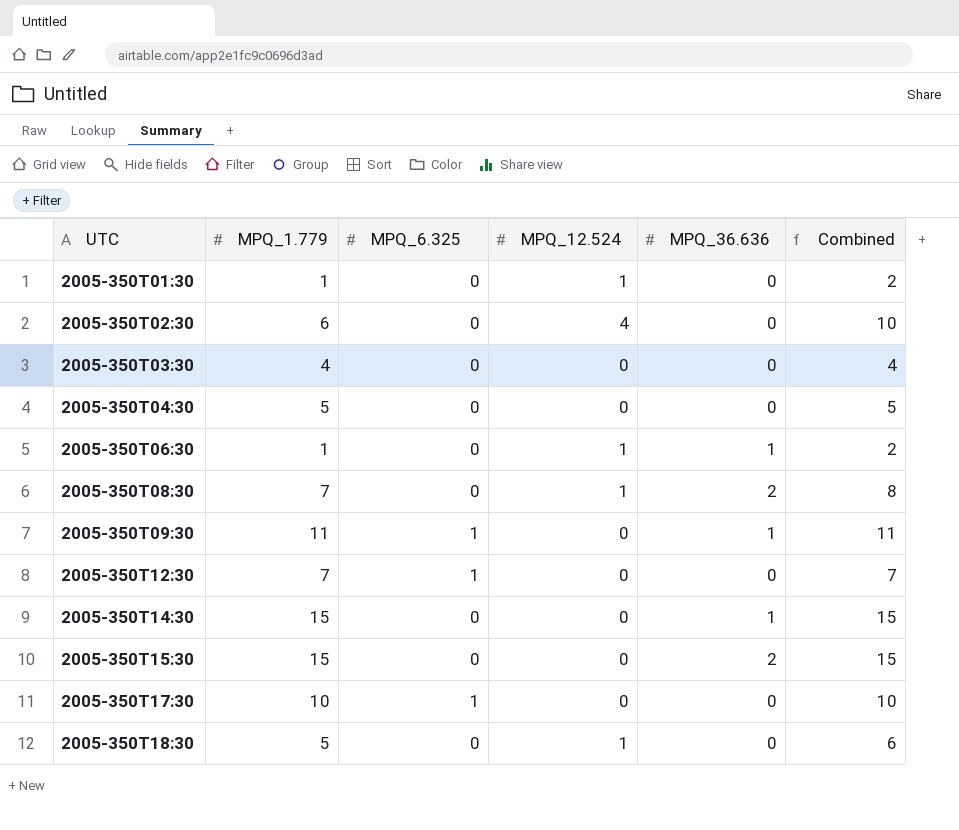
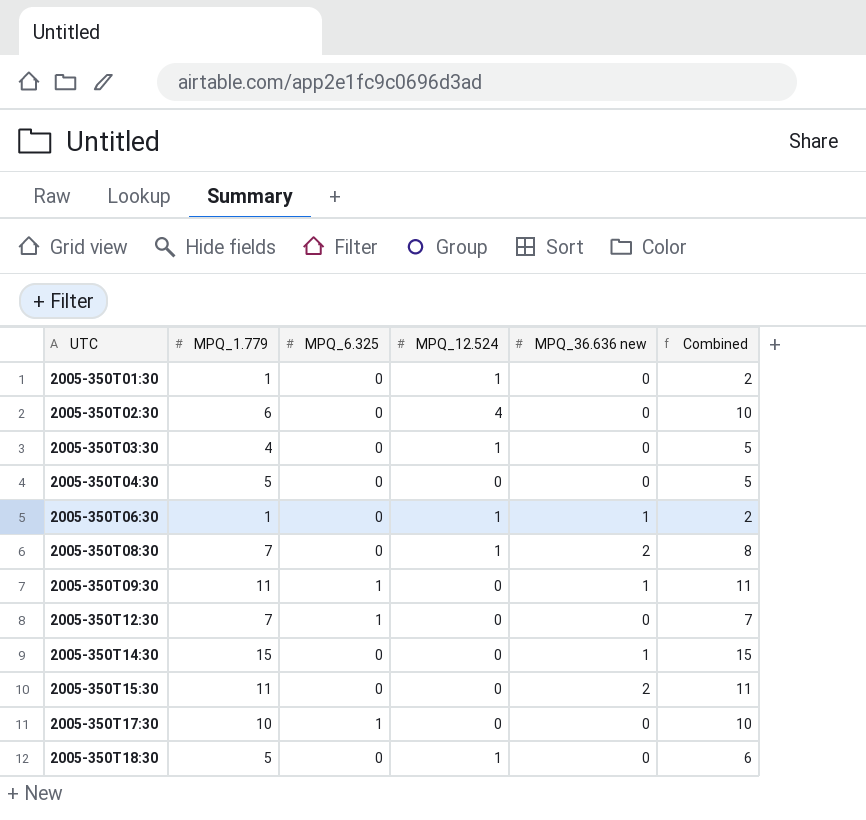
column name: MPQ_36.636 -> MPQ_36.636 new
2005-350T03:30 | MPQ_12.524: 0 -> 1
2005-350T03:30 | Combined: 4 -> 5
2005-350T15:30 | MPQ_1.779: 15 -> 11
2005-350T15:30 | Combined: 15 -> 11

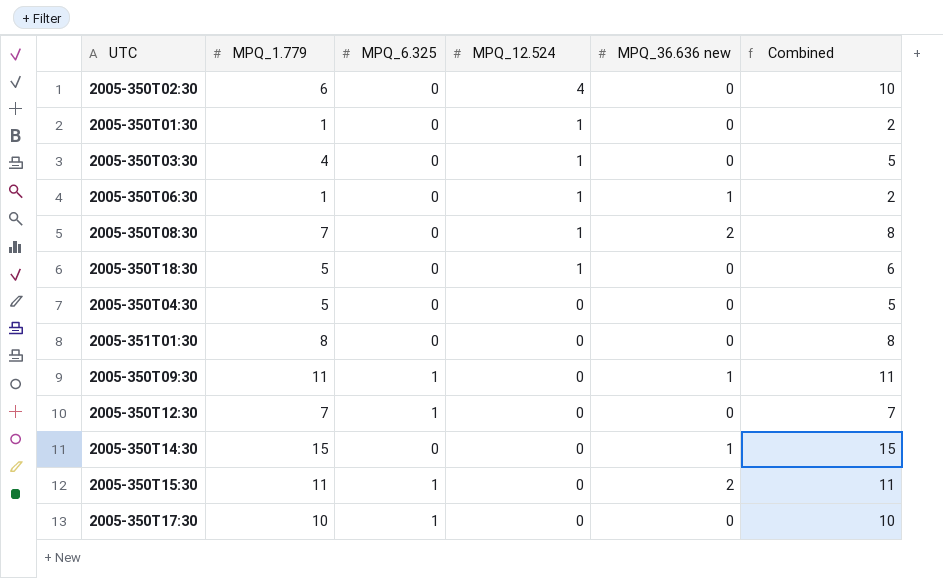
row order: UTC ascending -> MPQ_12.524 descending
row 2005-351T01:30: none -> 8 | 0 | 0 | 0 | 8
2005-350T15:30 | MPQ_6.325: 0 -> 1

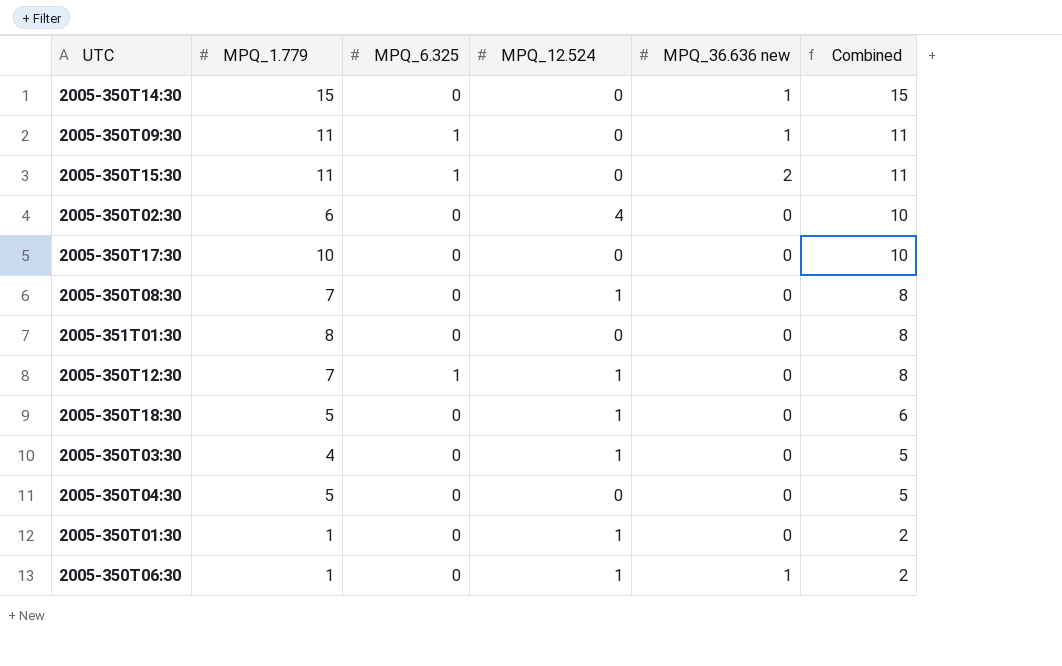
row order: MPQ_12.524 descending -> Combined descending
2005-350T17:30 | MPQ_6.325: 1 -> 0
2005-350T08:30 | MPQ_36.636 new: 2 -> 0
2005-350T12:30 | MPQ_12.524: 0 -> 1
2005-350T12:30 | Combined: 7 -> 8

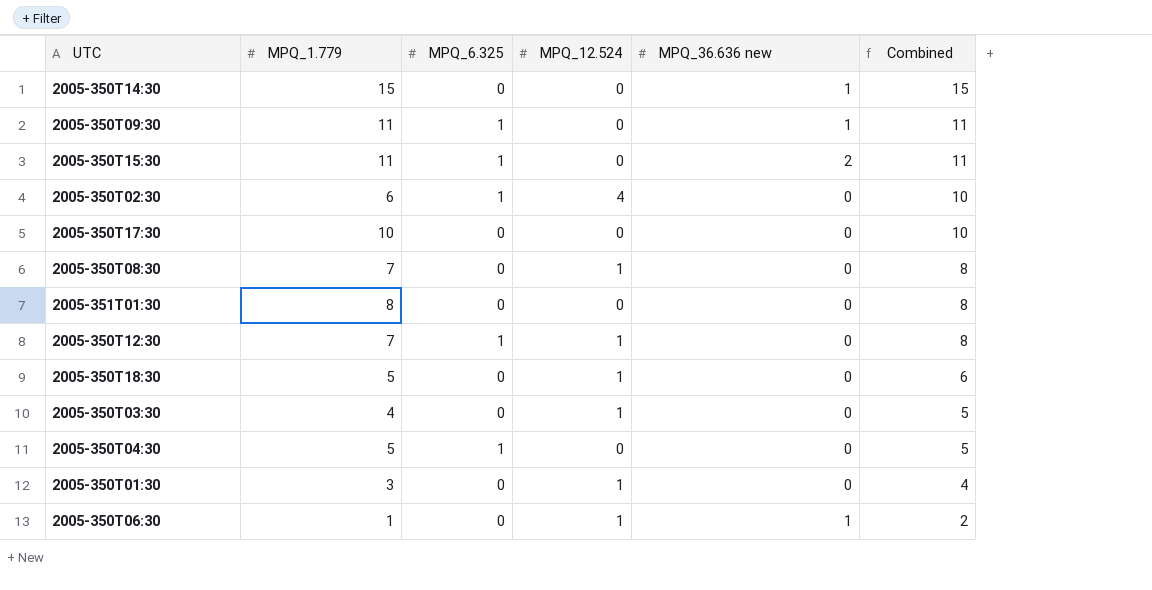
2005-350T02:30 | MPQ_6.325: 0 -> 1
2005-350T04:30 | MPQ_6.325: 0 -> 1
2005-350T01:30 | MPQ_1.779: 1 -> 3
2005-350T01:30 | Combined: 2 -> 4

